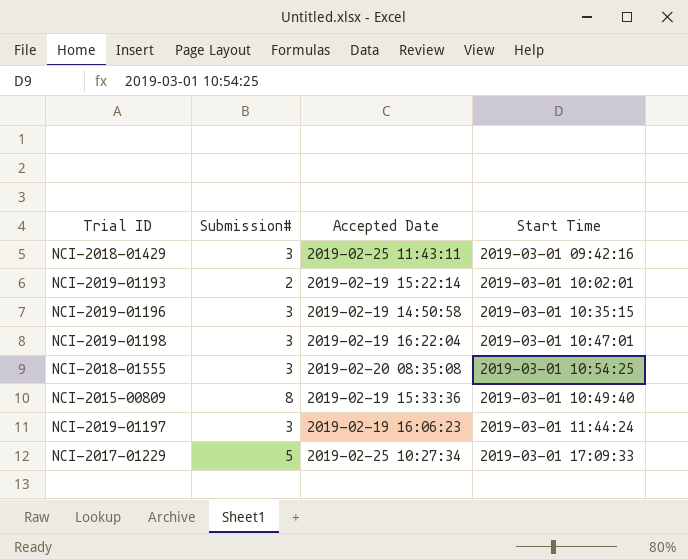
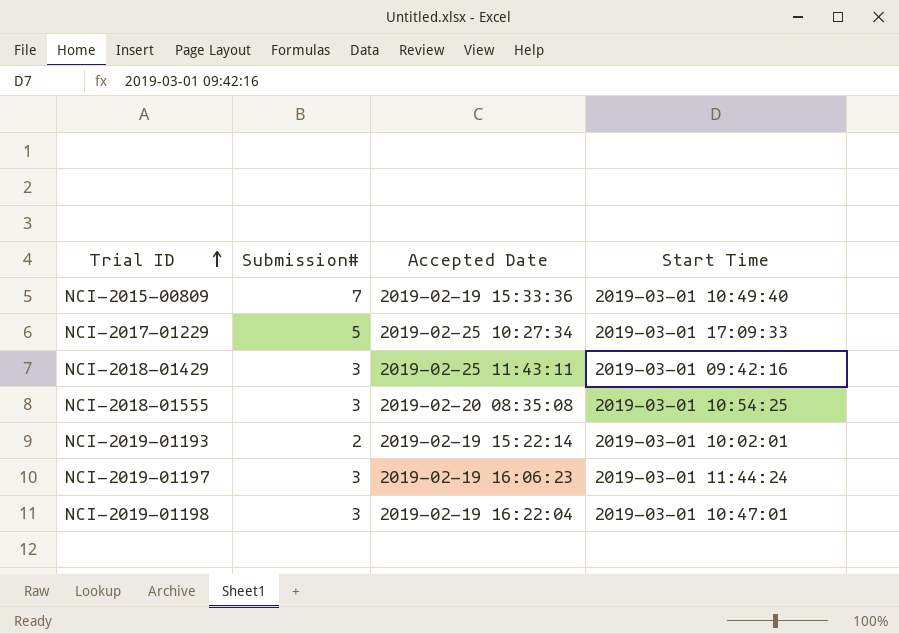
row order: none -> Trial ID ascending
row NCI-2019-01196: 3 | 2019-02-19 14:50:58 | 2019-03-01 10:35:15 -> none
NCI-2015-00809 | Submission#: 8 -> 7

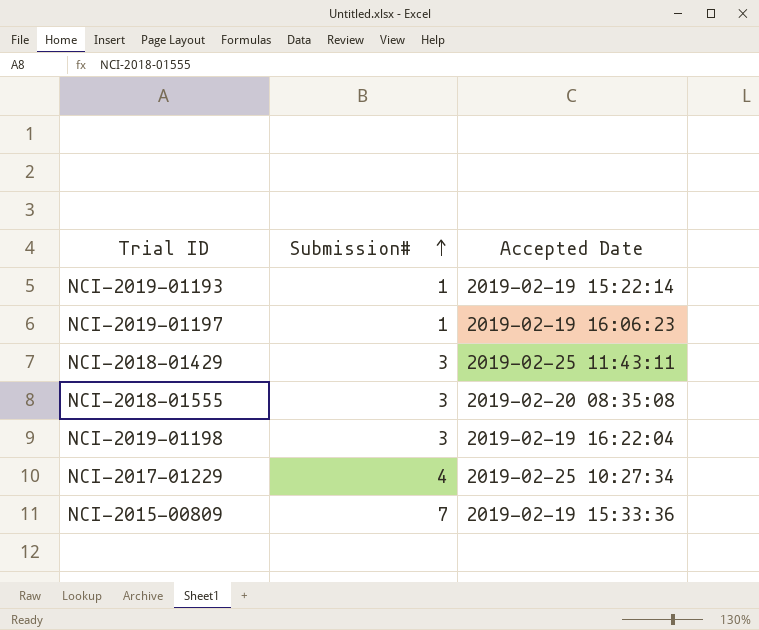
row order: Trial ID ascending -> Submission# ascending
column Start Time | position: 4 -> none
NCI-2019-01193 | Submission#: 2 -> 1
NCI-2019-01197 | Submission#: 3 -> 1
NCI-2017-01229 | Submission#: 5 -> 4

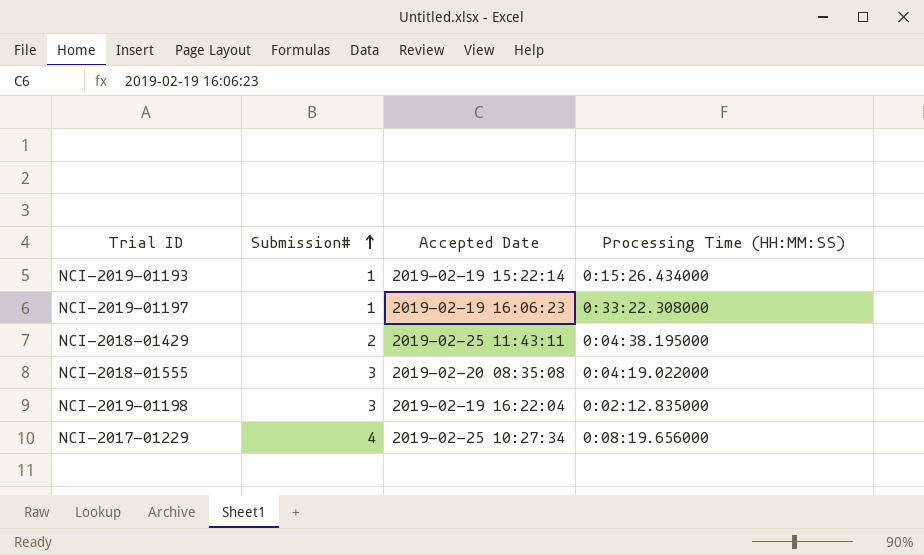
column Processing Time (HH:MM:SS) | position: none -> 4
row NCI-2015-00809: 7 | 2019-02-19 15:33:36 -> none
NCI-2018-01429 | Submission#: 3 -> 2

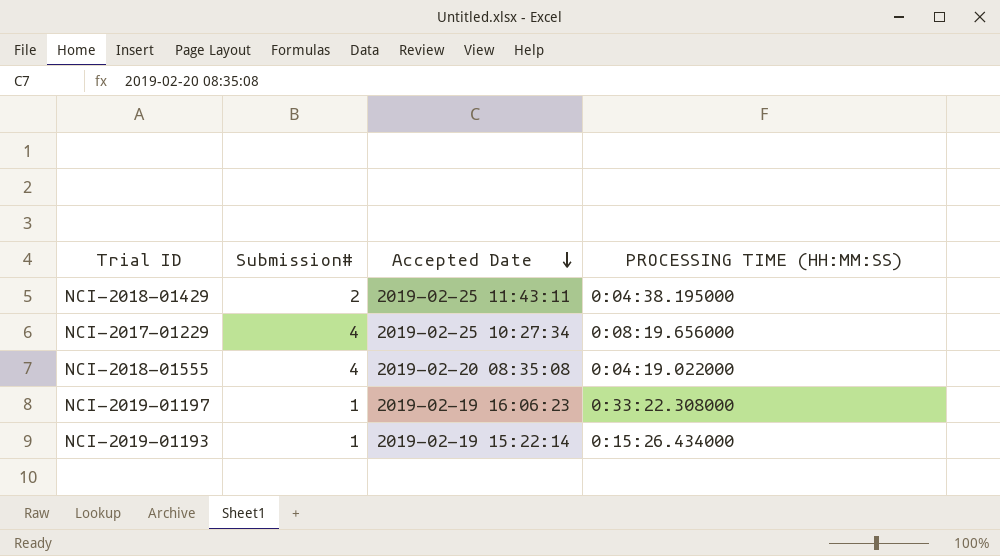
row order: Submission# ascending -> Accepted Date descending
column name: Processing Time (HH:MM:SS) -> PROCESSING TIME (HH:MM:SS)
row NCI-2019-01198: 3 | 2019-02-19 16:22:04 | 0:02:12.835000 -> none
NCI-2018-01555 | Submission#: 3 -> 4

